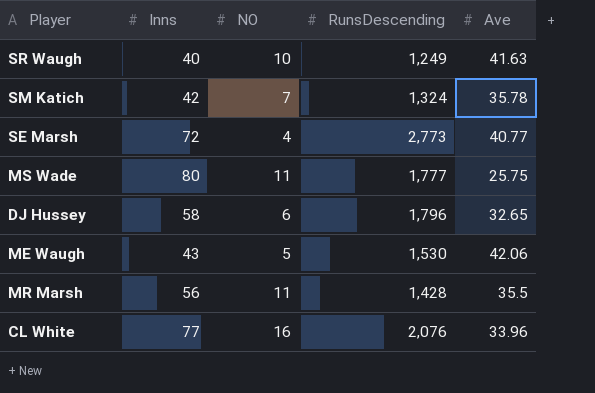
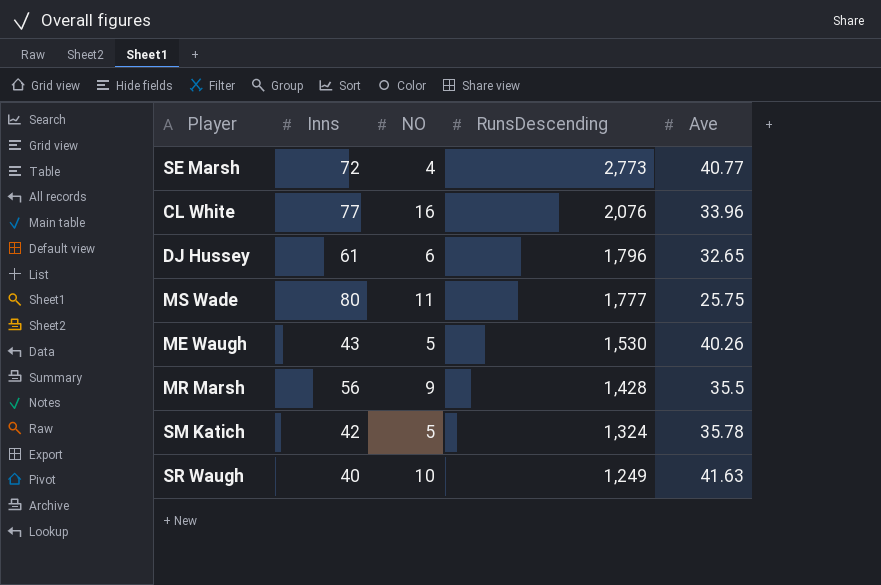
row order: none -> RunsDescending descending
DJ Hussey | Inns: 58 -> 61
ME Waugh | Ave: 42.06 -> 40.26
MR Marsh | NO: 11 -> 9
SM Katich | NO: 7 -> 5

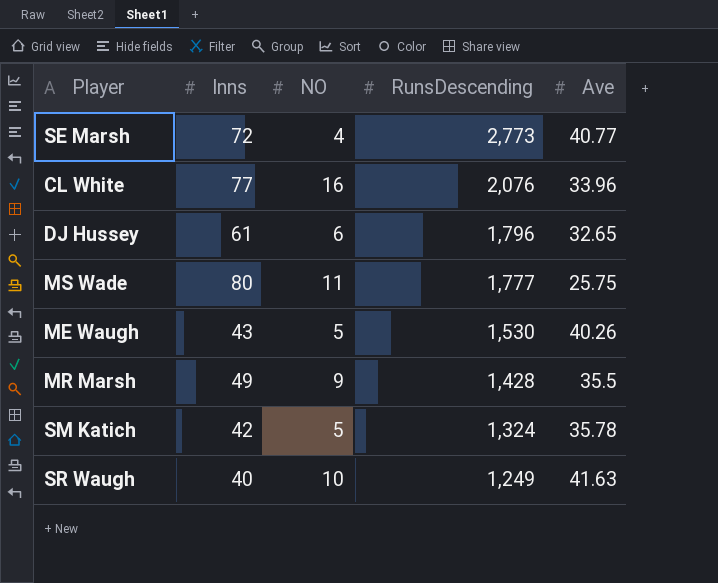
MR Marsh | Inns: 56 -> 49

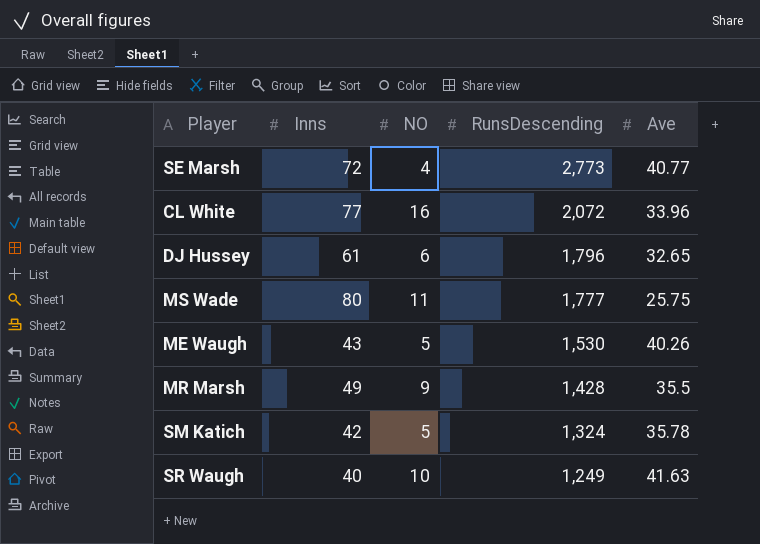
CL White | RunsDescending: 2,076 -> 2,072

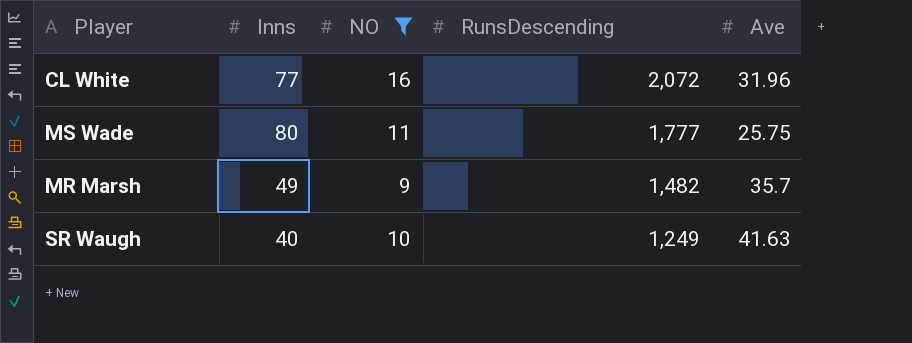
filter: none -> NO >= 9
CL White | Ave: 33.96 -> 31.96
MR Marsh | RunsDescending: 1,428 -> 1,482
MR Marsh | Ave: 35.5 -> 35.7

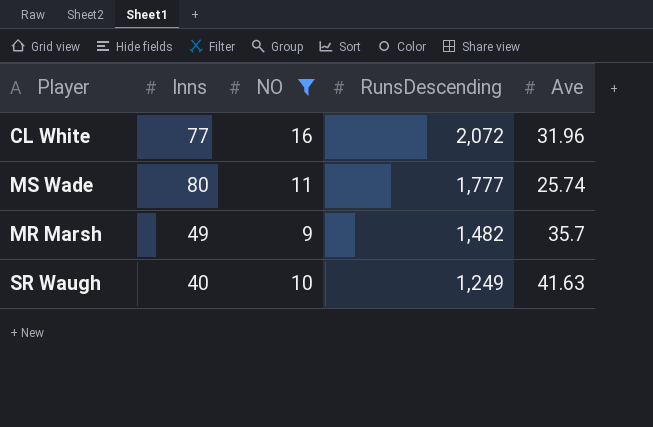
MS Wade | Ave: 25.75 -> 25.74

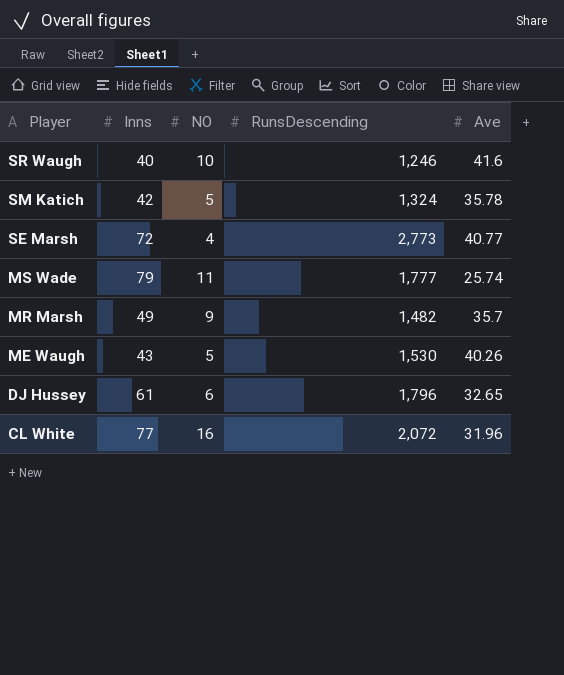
filter: NO >= 9 -> none
row order: RunsDescending descending -> Player descending
SR Waugh | RunsDescending: 1,249 -> 1,246
SR Waugh | Ave: 41.63 -> 41.6
MS Wade | Inns: 80 -> 79

